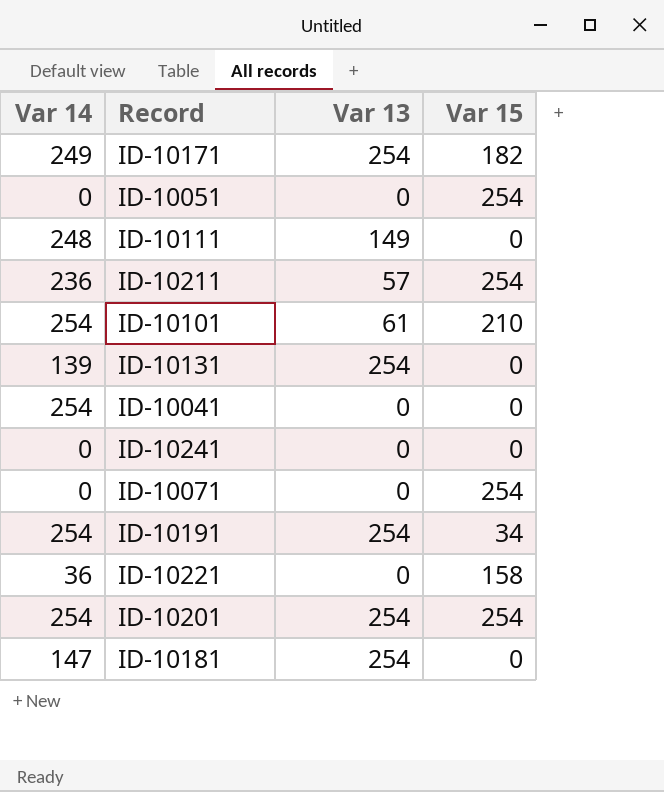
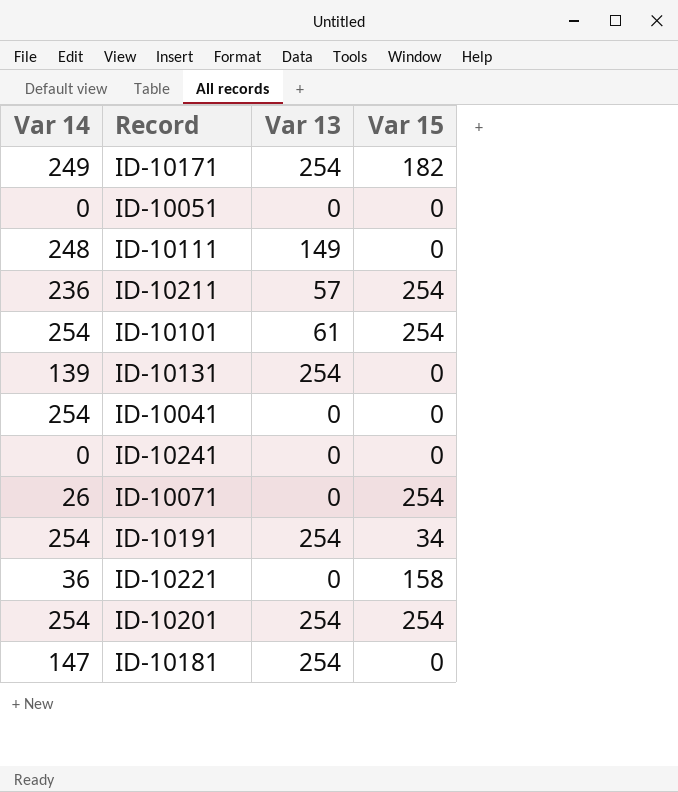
ID-10051 | Var 15: 254 -> 0
ID-10101 | Var 15: 210 -> 254
ID-10071 | Var 14: 0 -> 26

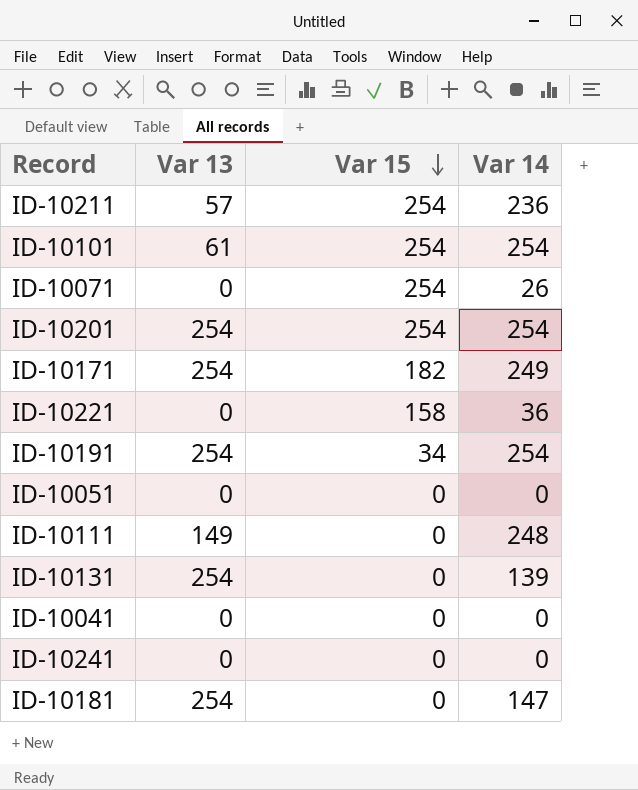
row order: none -> Var 15 descending
column Var 14 | position: 1 -> 4
ID-10041 | Var 14: 254 -> 0

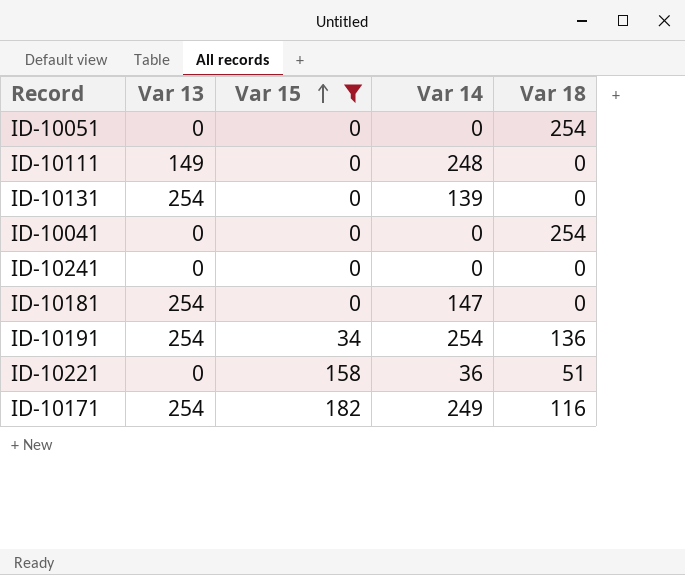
filter: none -> Var 15 != 254
row order: Var 15 descending -> Var 15 ascending
column Var 18 | position: none -> 5

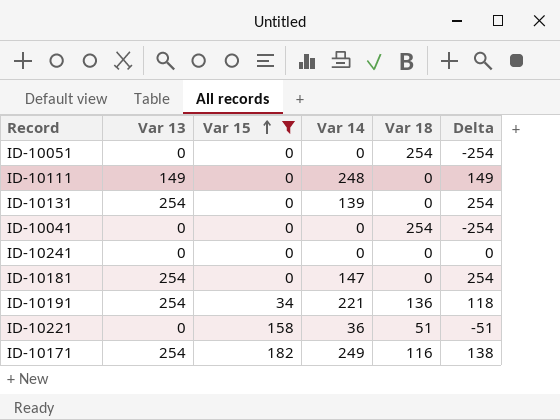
column Delta | formula: none -> [Var 13] - [Var 18]
ID-10191 | Var 14: 254 -> 221

